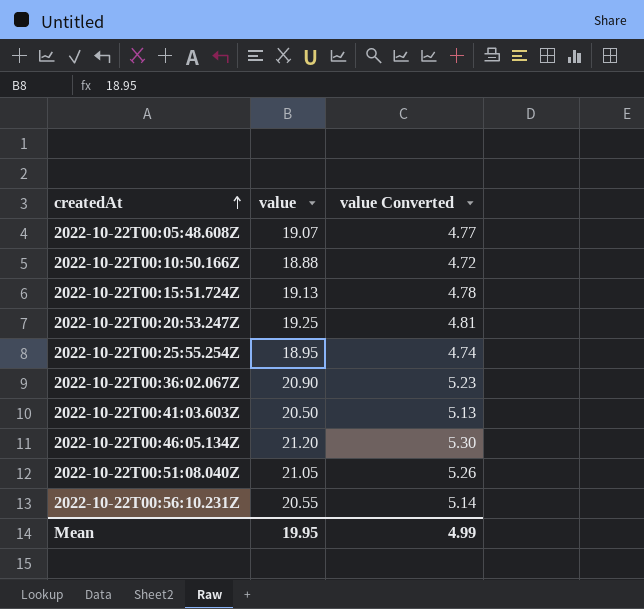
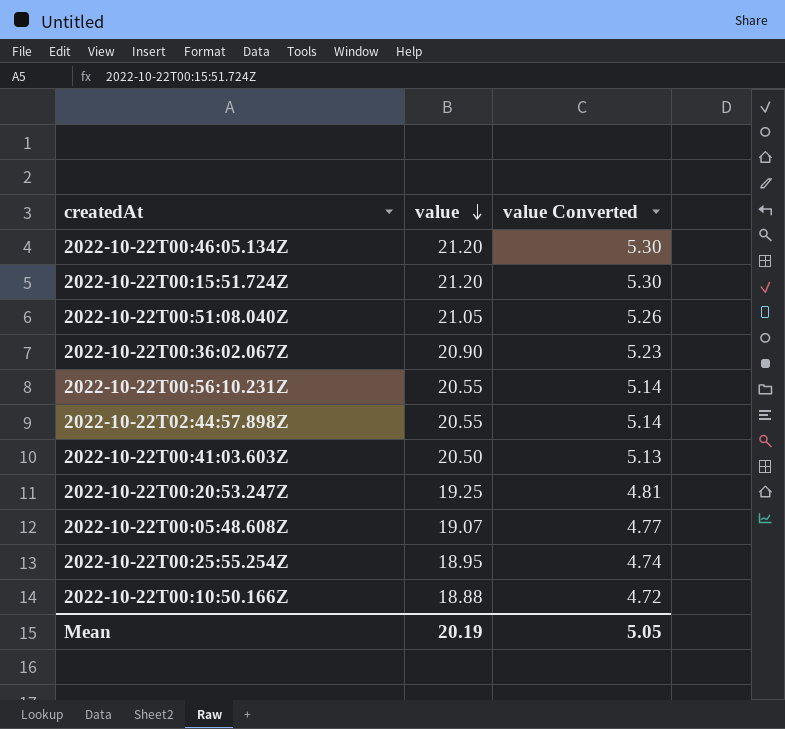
row order: createdAt ascending -> value descending
2022-10-22T00:15:51.724Z | value: 19.13 -> 21.20
2022-10-22T00:15:51.724Z | value Converted: 4.78 -> 5.30
row 2022-10-22T02:44:57.898Z: none -> 20.55 | 5.14
Mean | value: 19.95 -> 20.19
Mean | value Converted: 4.99 -> 5.05

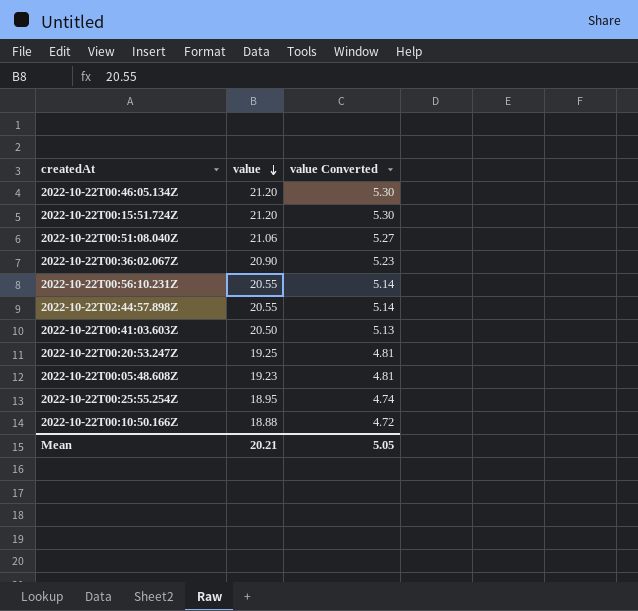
2022-10-22T00:51:08.040Z | value: 21.05 -> 21.06
2022-10-22T00:51:08.040Z | value Converted: 5.26 -> 5.27
2022-10-22T00:05:48.608Z | value: 19.07 -> 19.23
2022-10-22T00:05:48.608Z | value Converted: 4.77 -> 4.81
Mean | value: 20.19 -> 20.21

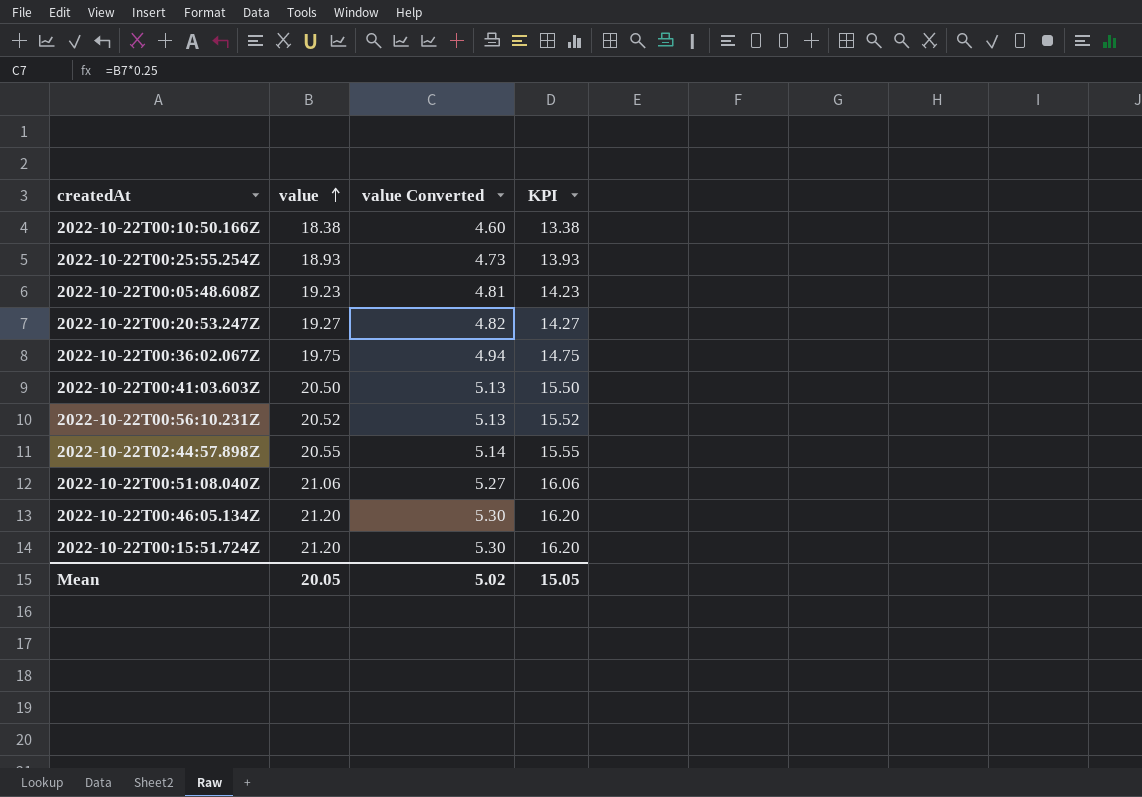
row order: value descending -> value ascending
column KPI | formula: none -> [value] - 5
2022-10-22T00:10:50.166Z | value: 18.88 -> 18.38
2022-10-22T00:10:50.166Z | value Converted: 4.72 -> 4.60
2022-10-22T00:25:55.254Z | value: 18.95 -> 18.93
2022-10-22T00:25:55.254Z | value Converted: 4.74 -> 4.73
2022-10-22T00:20:53.247Z | value: 19.25 -> 19.27
2022-10-22T00:20:53.247Z | value Converted: 4.81 -> 4.82
2022-10-22T00:36:02.067Z | value: 20.90 -> 19.75
2022-10-22T00:36:02.067Z | value Converted: 5.23 -> 4.94
2022-10-22T00:56:10.231Z | value: 20.55 -> 20.52
2022-10-22T00:56:10.231Z | value Converted: 5.14 -> 5.13
Mean | value: 20.21 -> 20.05
Mean | value Converted: 5.05 -> 5.02

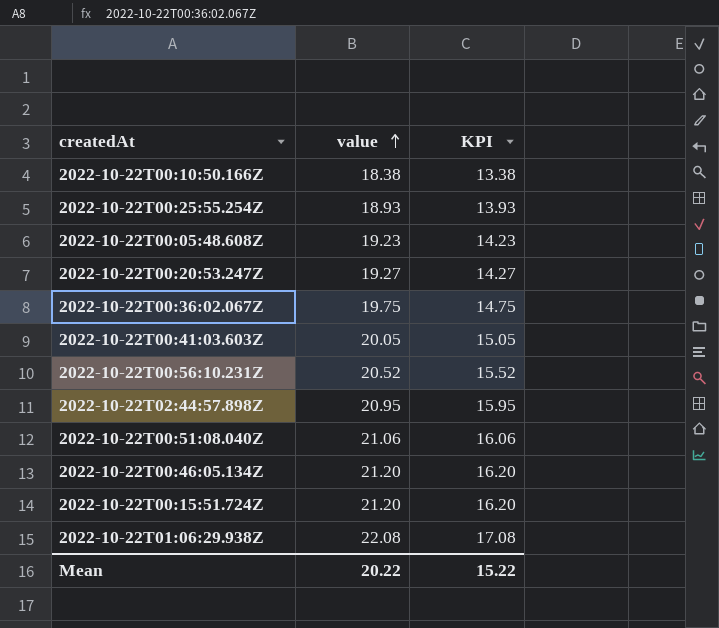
column value Converted | formula: [value] * 0.25 -> none
2022-10-22T00:41:03.603Z | value: 20.50 -> 20.05
2022-10-22T00:41:03.603Z | KPI: 15.50 -> 15.05
2022-10-22T02:44:57.898Z | value: 20.55 -> 20.95
2022-10-22T02:44:57.898Z | KPI: 15.55 -> 15.95
row 2022-10-22T01:06:29.938Z: none -> 22.08 | 17.08
Mean | value: 20.05 -> 20.22
Mean | KPI: 15.05 -> 15.22

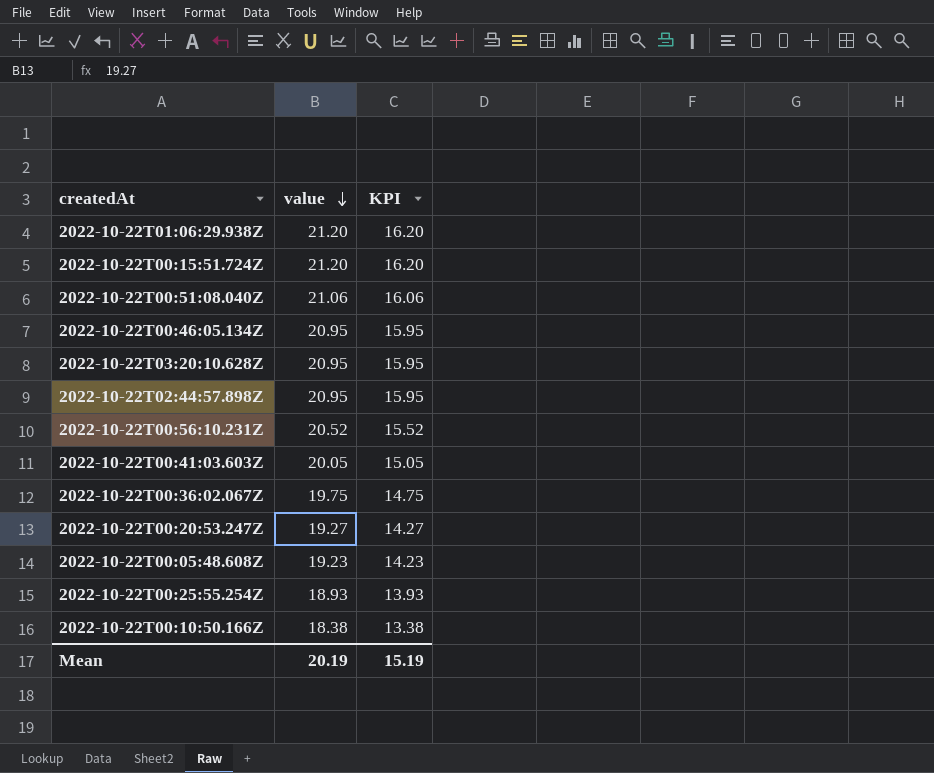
row order: value ascending -> value descending
2022-10-22T01:06:29.938Z | value: 22.08 -> 21.20
2022-10-22T01:06:29.938Z | KPI: 17.08 -> 16.20
2022-10-22T00:46:05.134Z | value: 21.20 -> 20.95
2022-10-22T00:46:05.134Z | KPI: 16.20 -> 15.95
row 2022-10-22T03:20:10.628Z: none -> 20.95 | 15.95
Mean | value: 20.22 -> 20.19
Mean | KPI: 15.22 -> 15.19

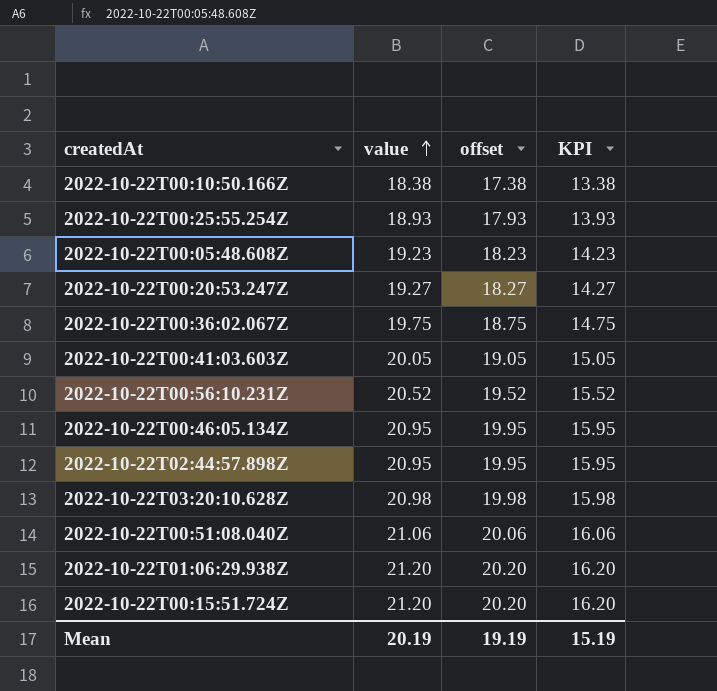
row order: value descending -> value ascending
column offset | formula: none -> [value] - 1
2022-10-22T03:20:10.628Z | value: 20.95 -> 20.98
2022-10-22T03:20:10.628Z | KPI: 15.95 -> 15.98

